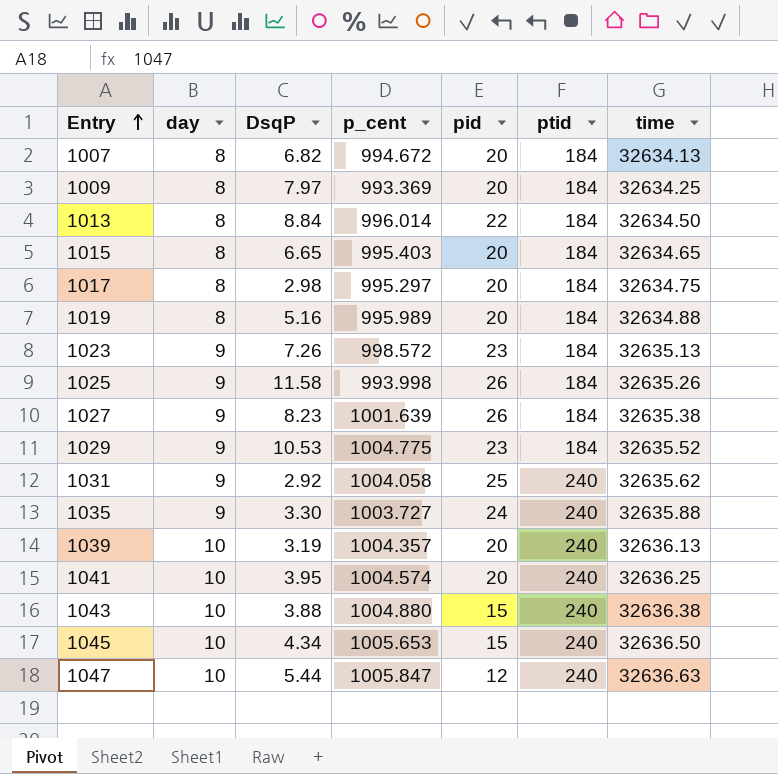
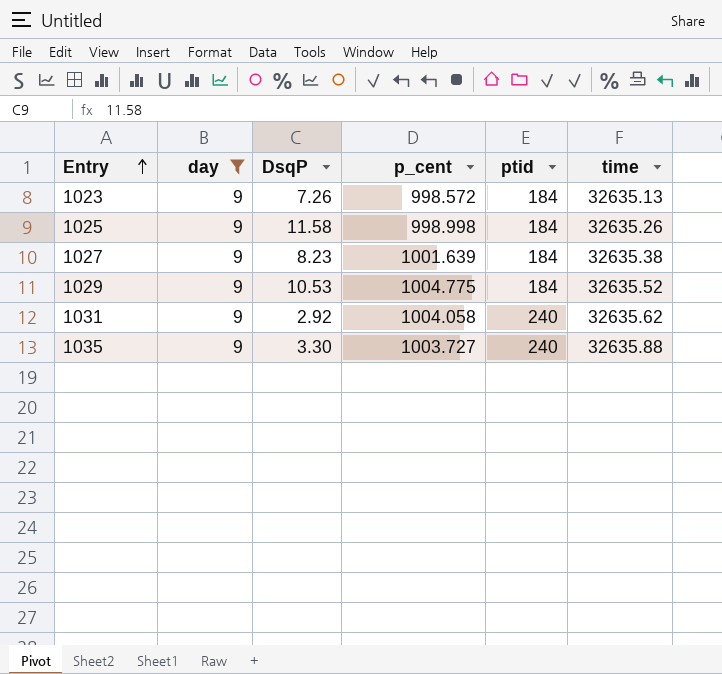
filter: none -> day = 9
column pid | position: 5 -> none
1025 | p_cent: 993.998 -> 998.998

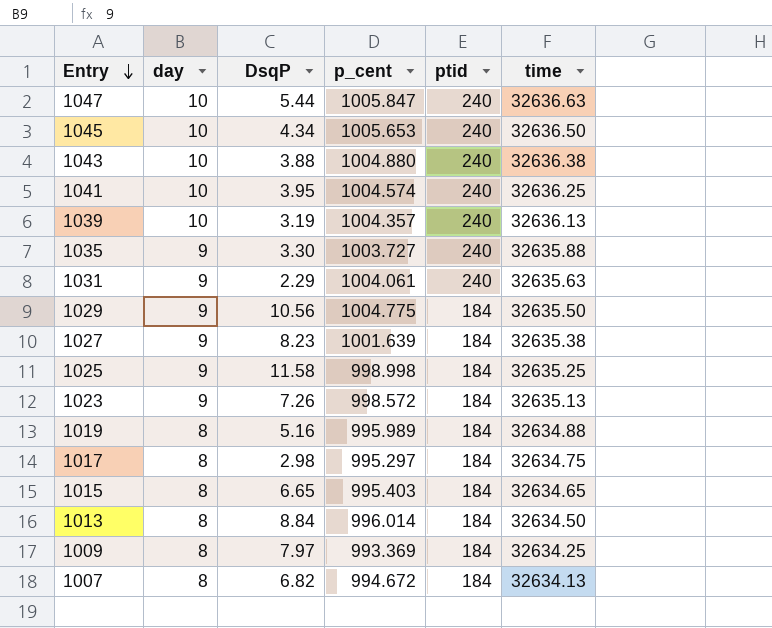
filter: day = 9 -> none
row order: Entry ascending -> Entry descending
1031 | DsqP: 2.92 -> 2.29
1031 | p_cent: 1004.058 -> 1004.061
1031 | time: 32635.62 -> 32635.63
1029 | DsqP: 10.53 -> 10.56
1029 | time: 32635.52 -> 32635.50
1025 | time: 32635.26 -> 32635.25

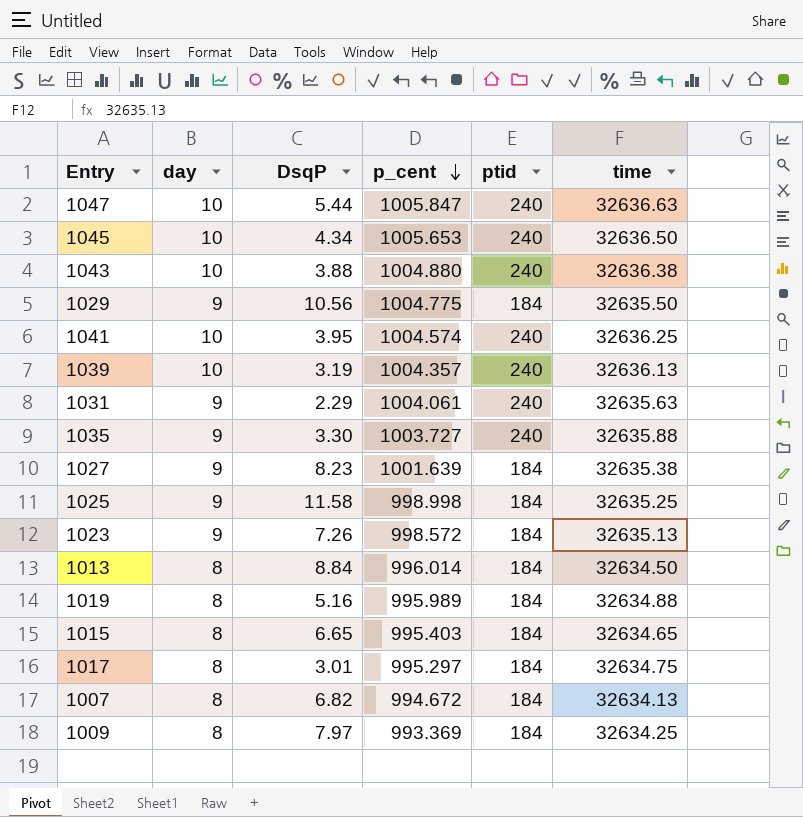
row order: Entry descending -> p_cent descending
1017 | DsqP: 2.98 -> 3.01

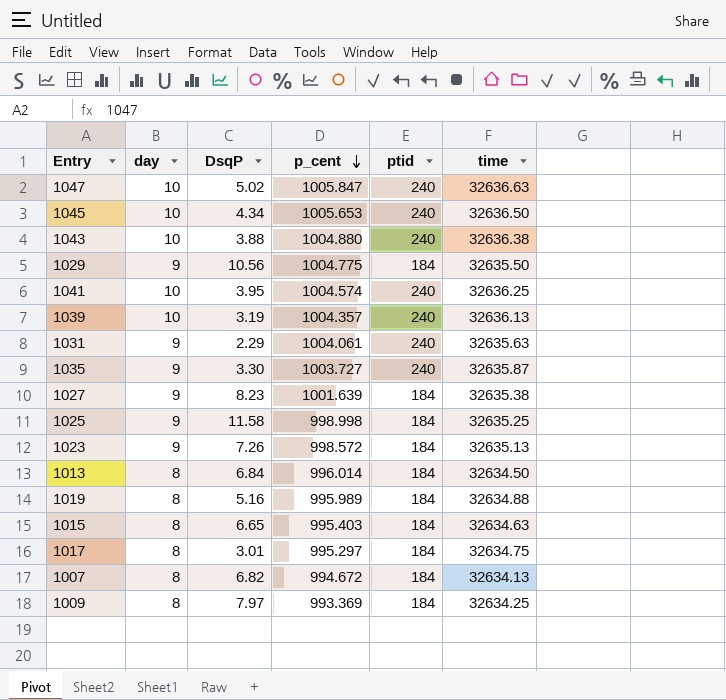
1047 | DsqP: 5.44 -> 5.02
1035 | time: 32635.88 -> 32635.87
1013 | DsqP: 8.84 -> 6.84
1015 | time: 32634.65 -> 32634.63

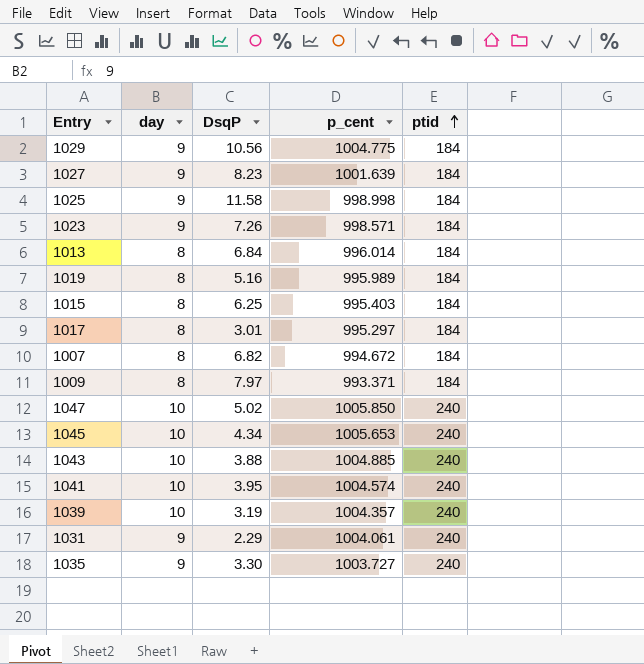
row order: p_cent descending -> ptid ascending
column time | position: 6 -> none
1023 | p_cent: 998.572 -> 998.571
1015 | DsqP: 6.65 -> 6.25
1009 | p_cent: 993.369 -> 993.371
1047 | p_cent: 1005.847 -> 1005.850
1043 | p_cent: 1004.880 -> 1004.885

